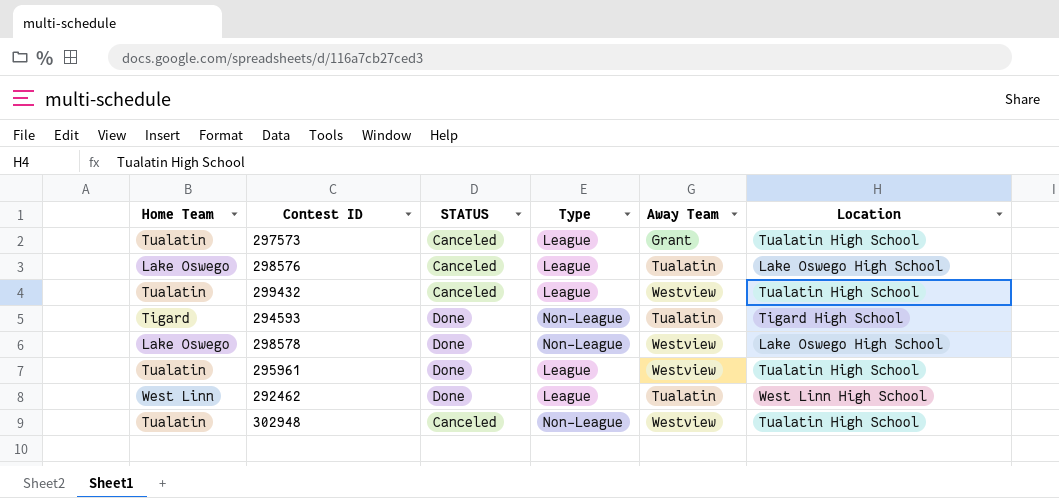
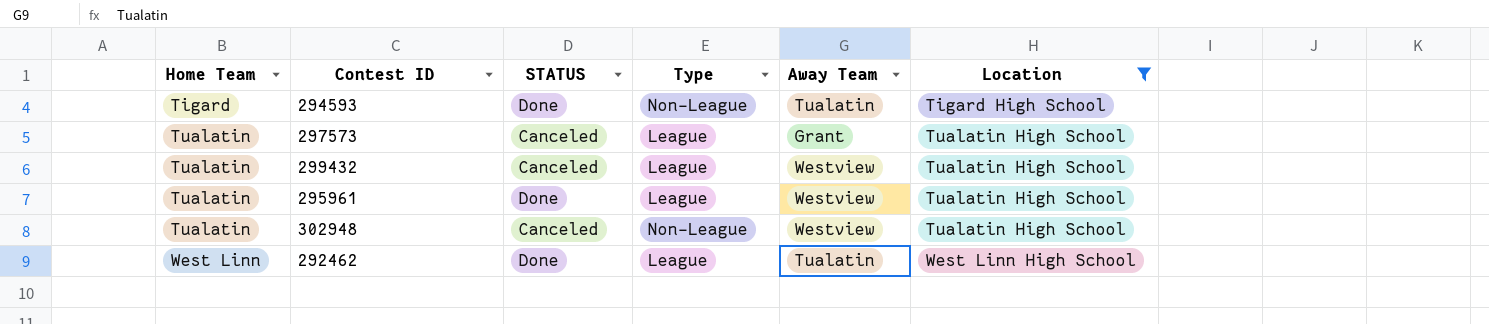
filter: none -> Location != Lake Oswego High School
row order: none -> Home Team ascending

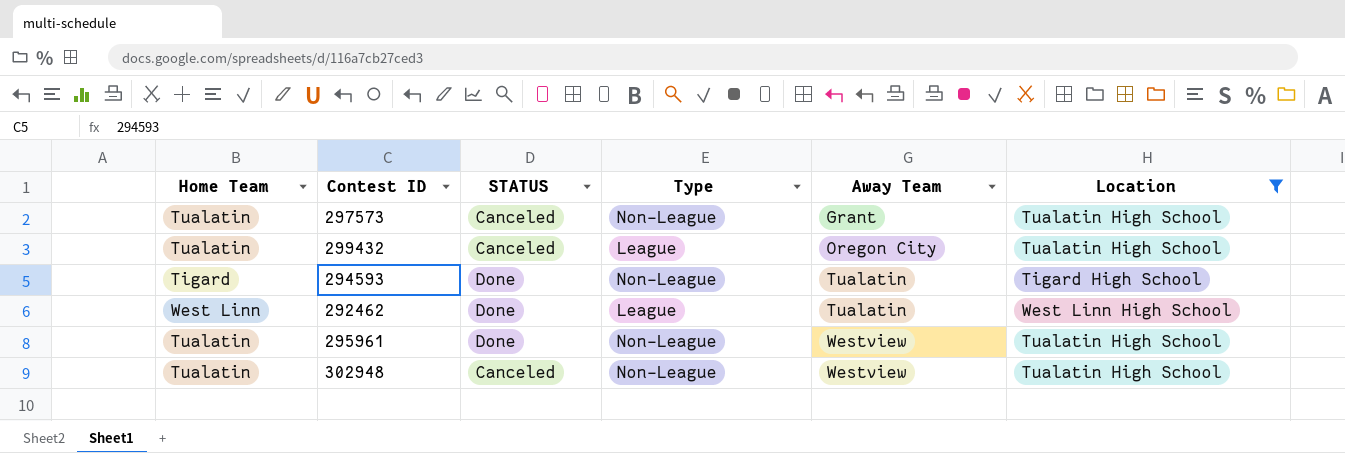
row order: Home Team ascending -> Away Team ascending
297573 | Type: League -> Non-League
299432 | Away Team: Westview -> Oregon City
295961 | Type: League -> Non-League

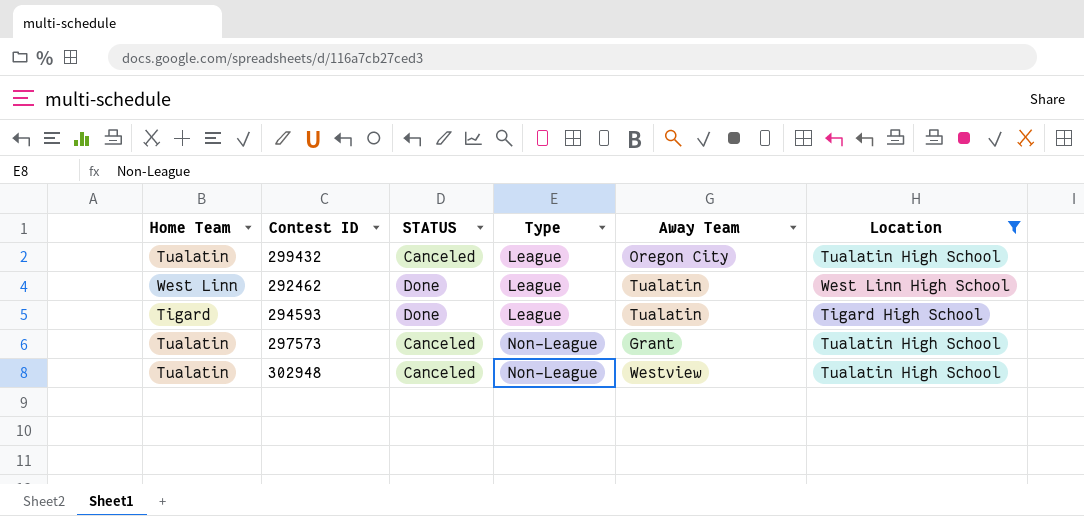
row order: Away Team ascending -> Type ascending
row 295961: Tualatin | Done | Non-League | Westview | Tualatin High School -> none
294593 | Type: Non-League -> League

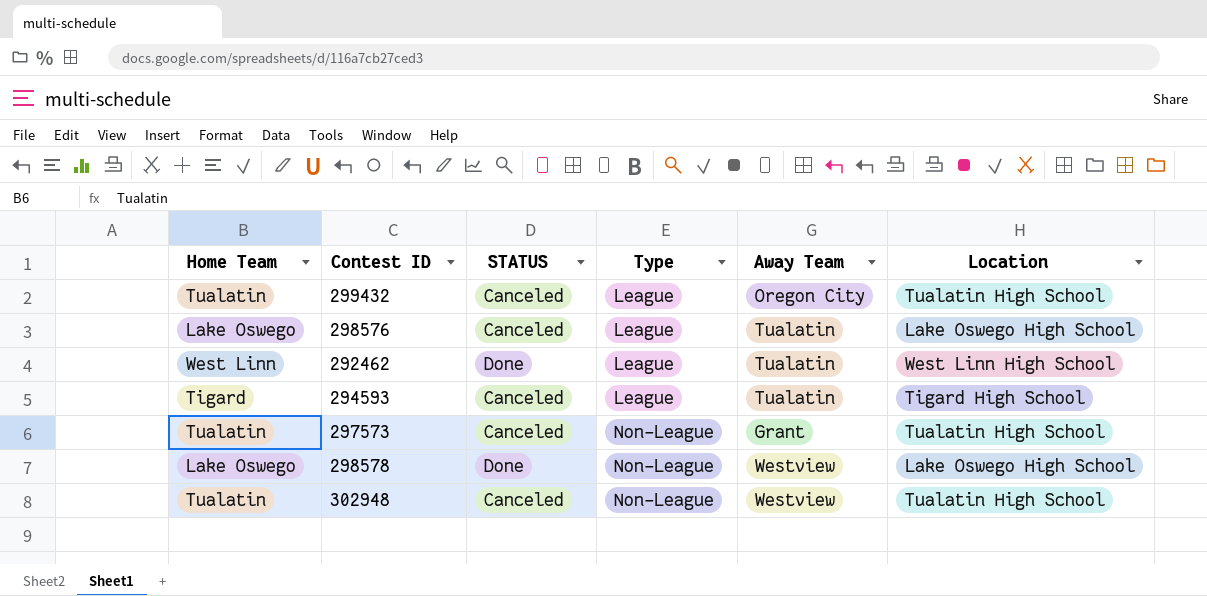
filter: Location != Lake Oswego High School -> none
294593 | STATUS: Done -> Canceled

